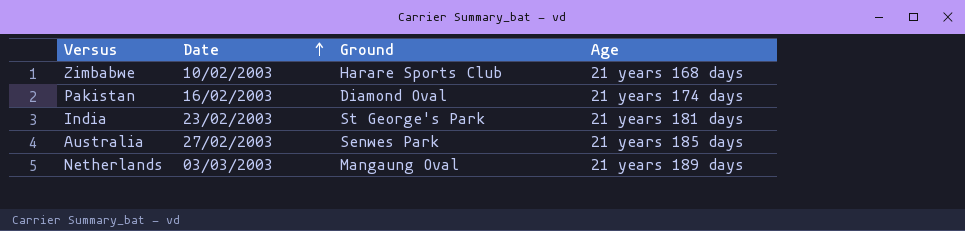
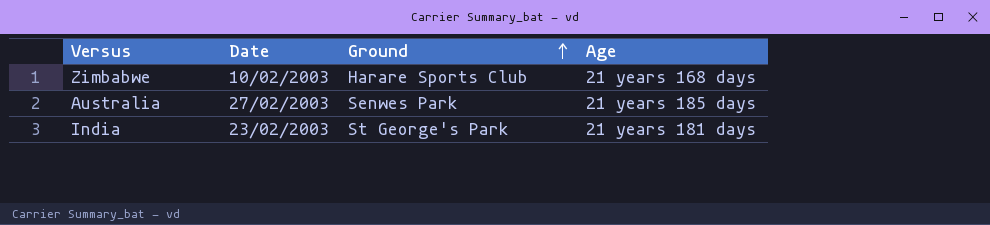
row order: Date ascending -> Ground ascending
row Pakistan: 16/02/2003 | Diamond Oval | 21 years 174 days -> none
row Netherlands: 03/03/2003 | Mangaung Oval | 21 years 189 days -> none

